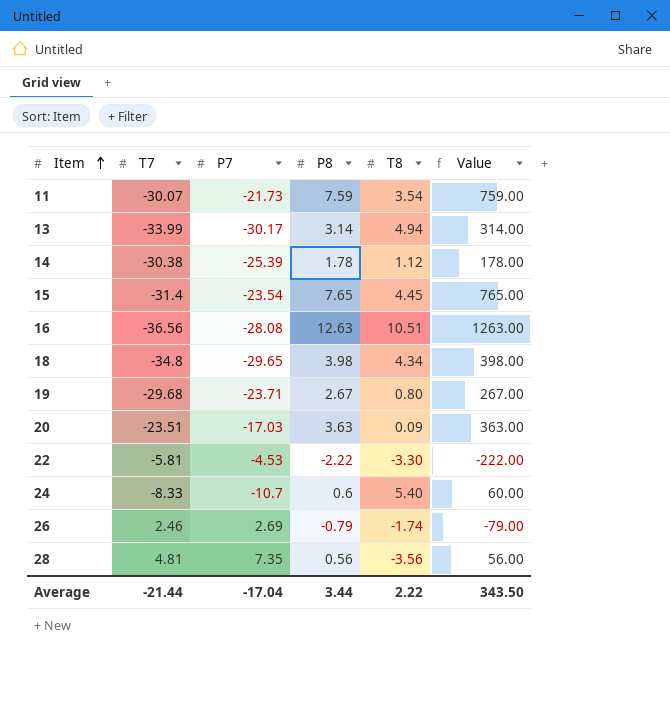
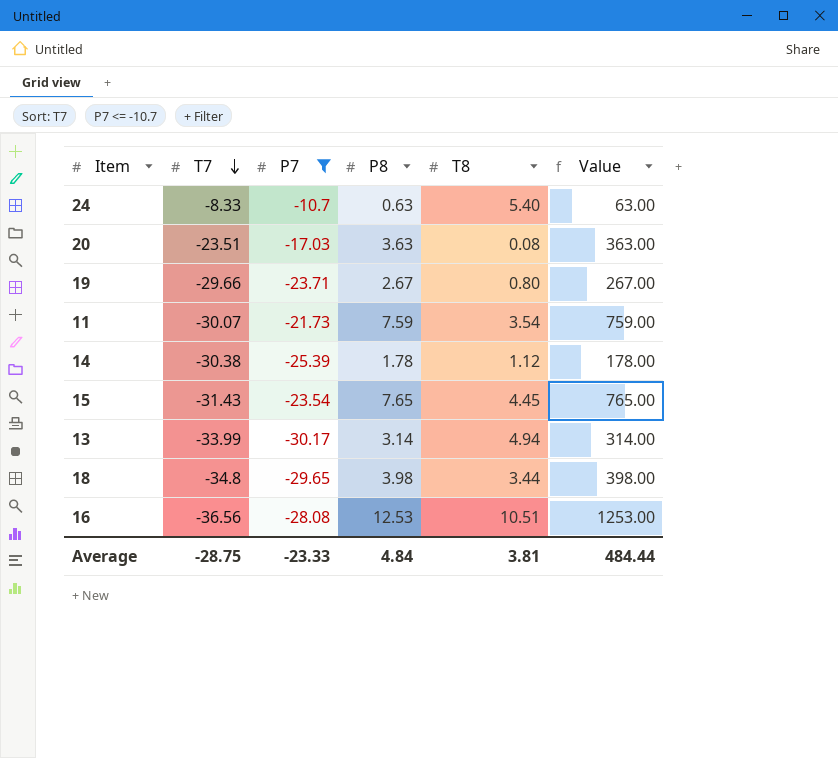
filter: none -> P7 <= -10.7
row order: Item ascending -> T7 descending
24 | P8: 0.6 -> 0.63
24 | Value: 60.00 -> 63.00
20 | T8: 0.09 -> 0.08
19 | T7: -29.68 -> -29.66
15 | T7: -31.4 -> -31.43
18 | T8: 4.34 -> 3.44
16 | P8: 12.63 -> 12.53
16 | Value: 1263.00 -> 1253.00
Average | T7: -21.44 -> -28.75
Average | P7: -17.04 -> -23.33
Average | P8: 3.44 -> 4.84
Average | T8: 2.22 -> 3.81
Average | Value: 343.50 -> 484.44

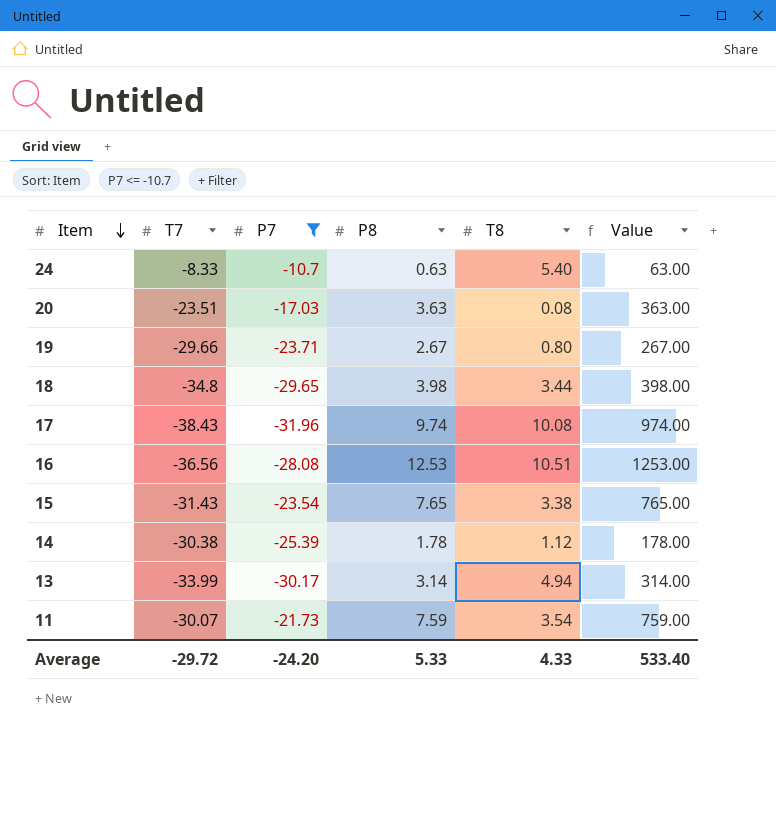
row order: T7 descending -> Item descending
row 17: none -> -38.43 | -31.96 | 9.74 | 10.08 | 974.00
15 | T8: 4.45 -> 3.38
Average | T7: -28.75 -> -29.72
Average | P7: -23.33 -> -24.20
Average | P8: 4.84 -> 5.33
Average | T8: 3.81 -> 4.33
Average | Value: 484.44 -> 533.40

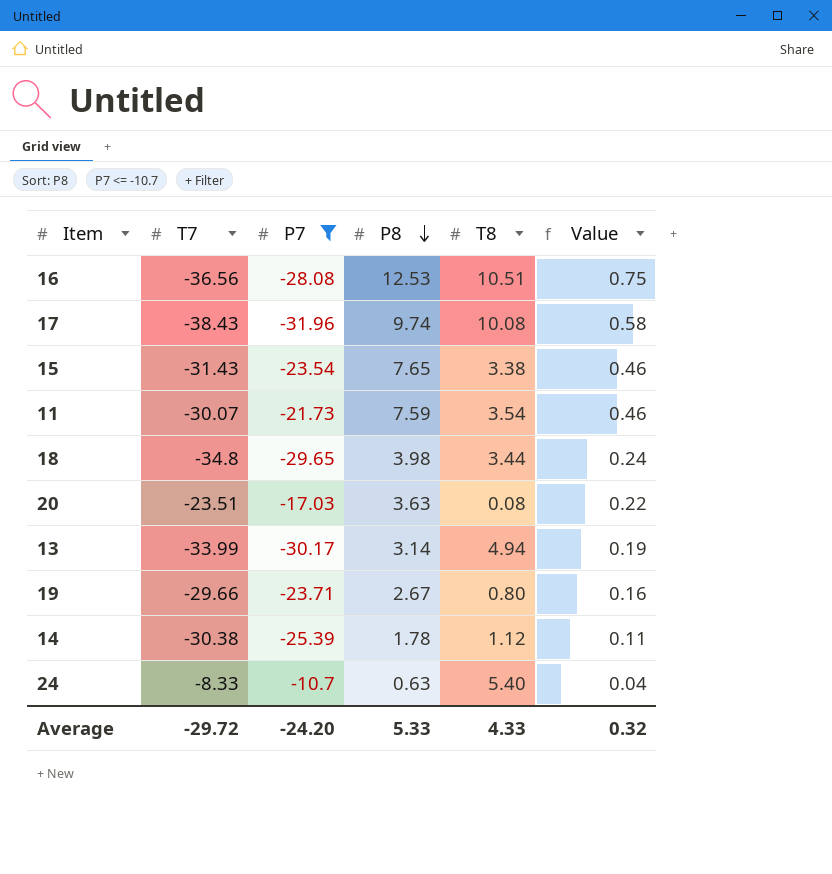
row order: Item descending -> P8 descending
column Value | formula: [P8] * 100 -> [P8] * 0.06
Average | Value: 533.40 -> 0.32

